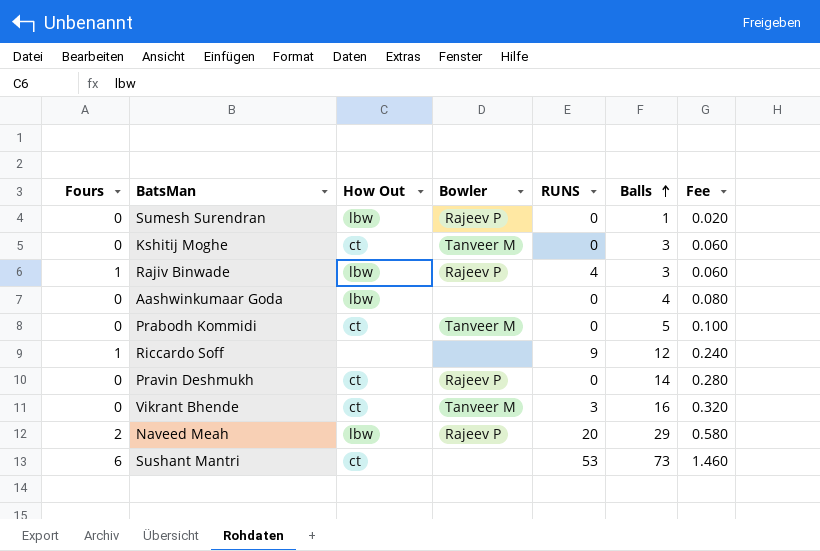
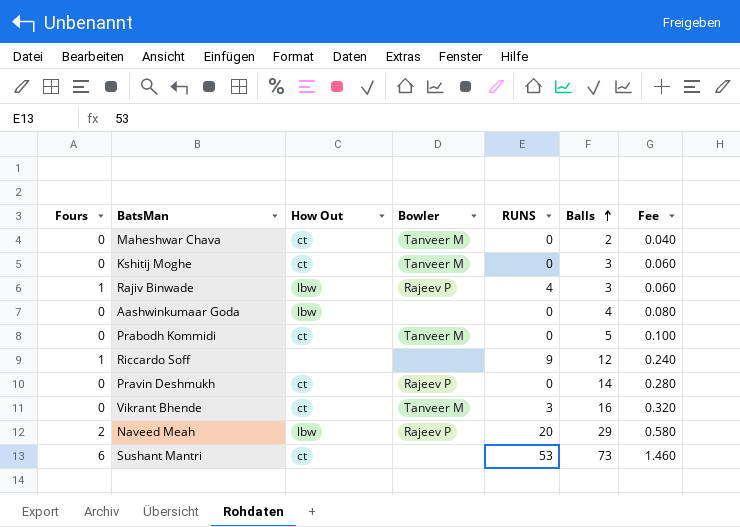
row Sumesh Surendran: 0 | lbw | Rajeev P | 0 | 1 | 0.020 -> none
row Maheshwar Chava: none -> 0 | ct | Tanveer M | 0 | 2 | 0.040

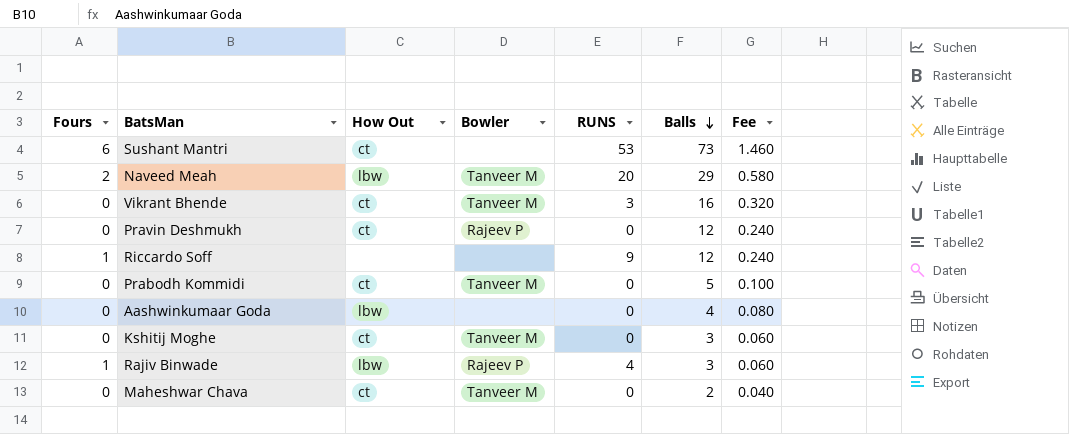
row order: Balls ascending -> Balls descending
Naveed Meah | Bowler: Rajeev P -> Tanveer M
Pravin Deshmukh | Balls: 14 -> 12
Pravin Deshmukh | Fee: 0.280 -> 0.240

